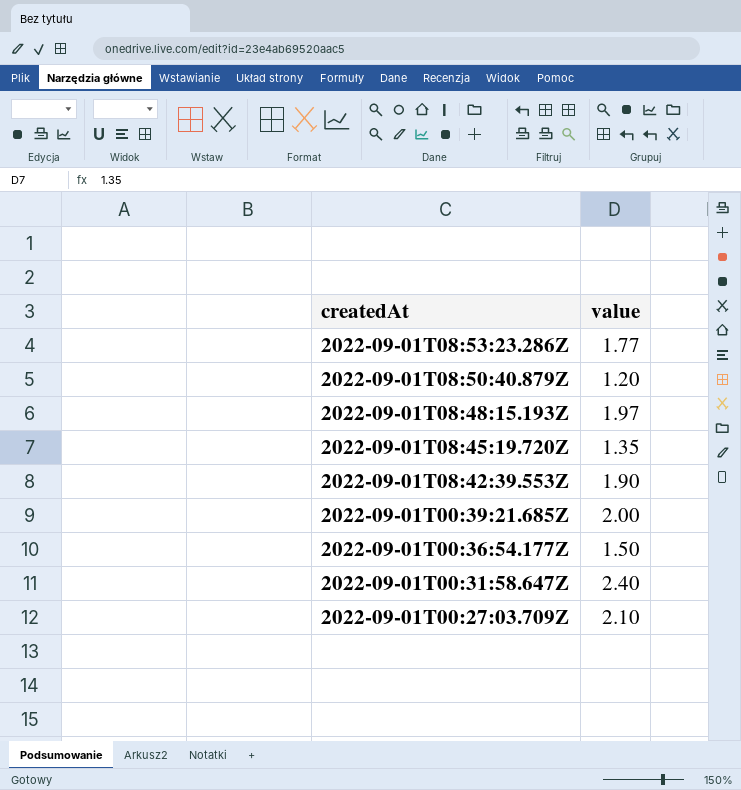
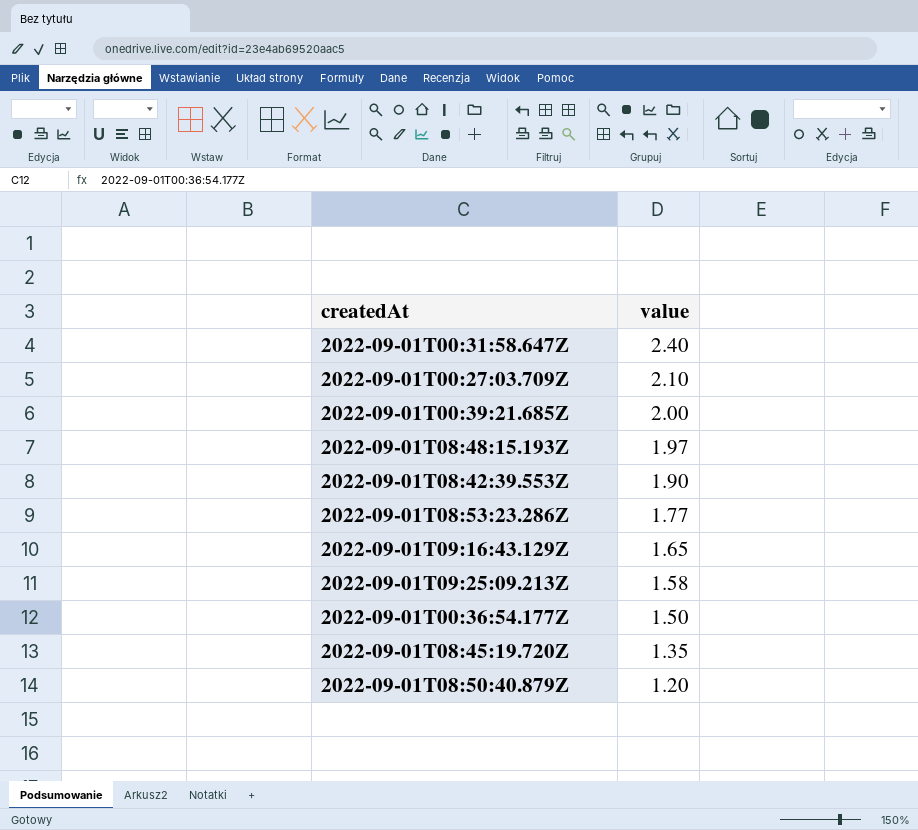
row order: createdAt descending -> value descending
row 2022-09-01T09:16:43.129Z: none -> 1.65
row 2022-09-01T09:25:09.213Z: none -> 1.58

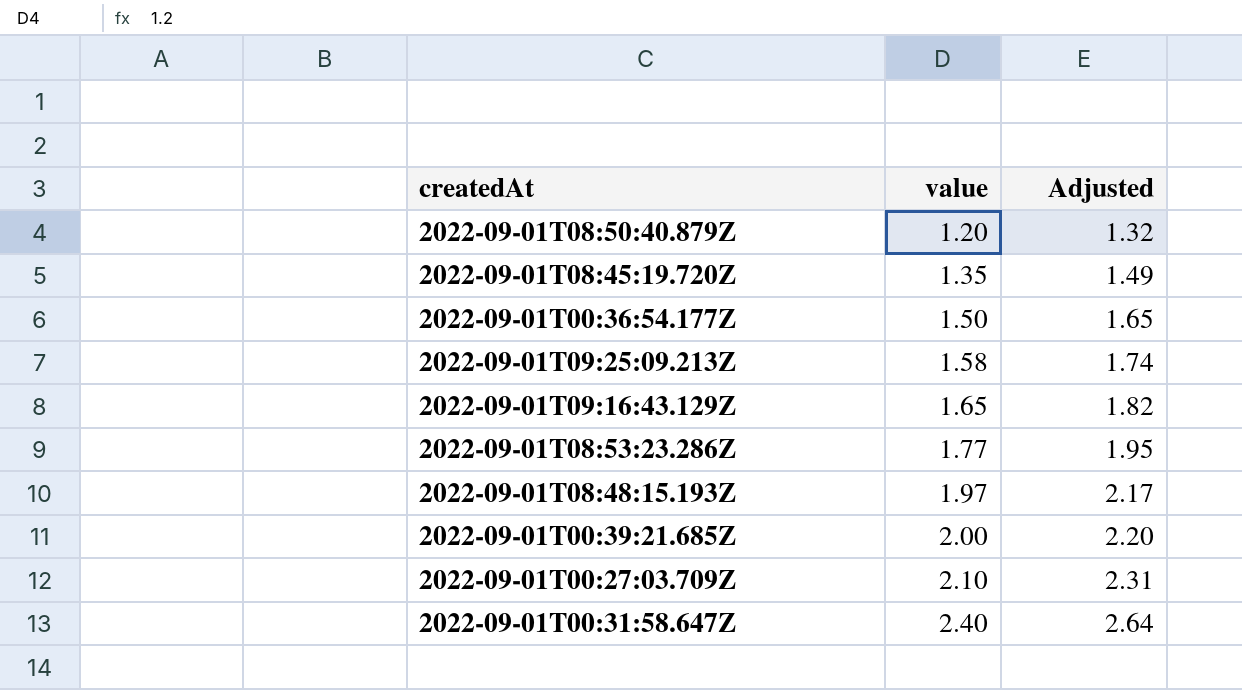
row order: value descending -> value ascending
column Adjusted | formula: none -> [value] * 1.1
row 2022-09-01T08:42:39.553Z: 1.90 -> none

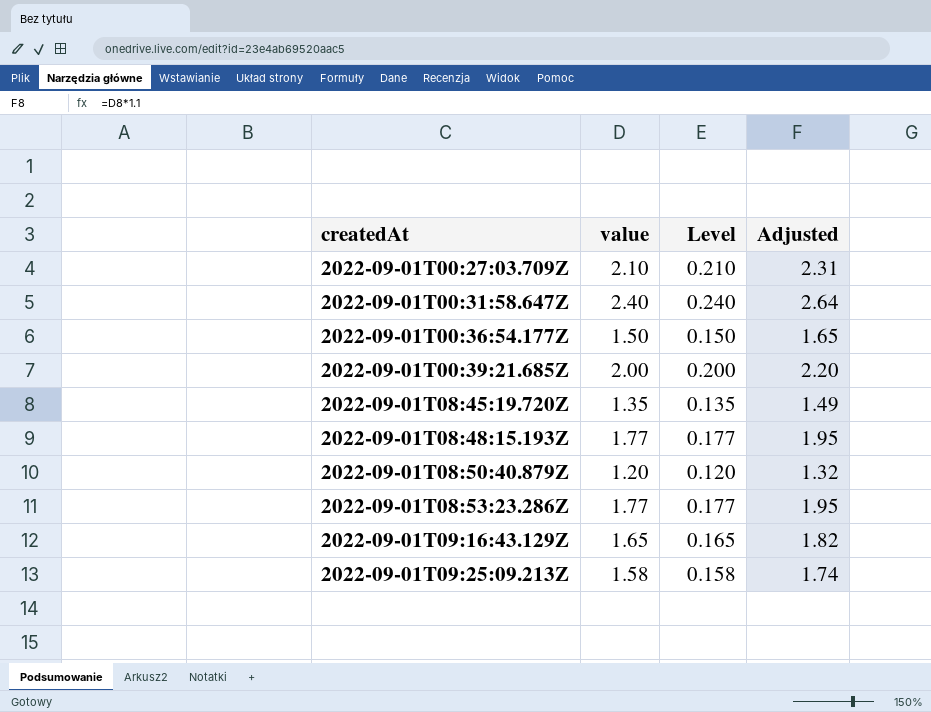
row order: value ascending -> createdAt ascending
column Level | formula: none -> [value] * 0.1
2022-09-01T08:48:15.193Z | value: 1.97 -> 1.77
2022-09-01T08:48:15.193Z | Adjusted: 2.17 -> 1.95

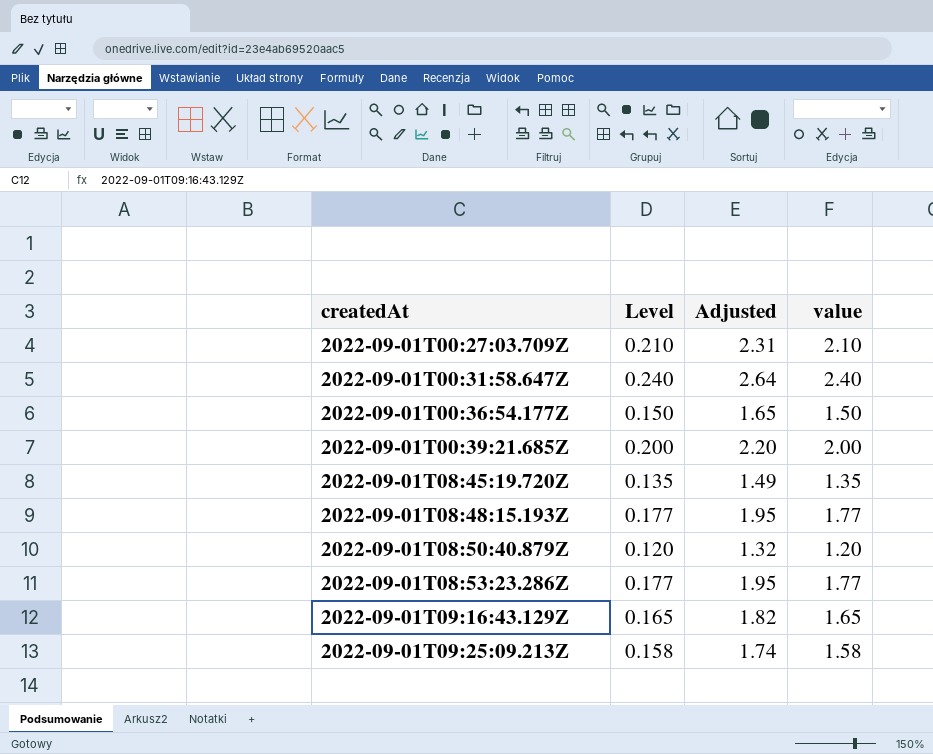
column value | position: 2 -> 4

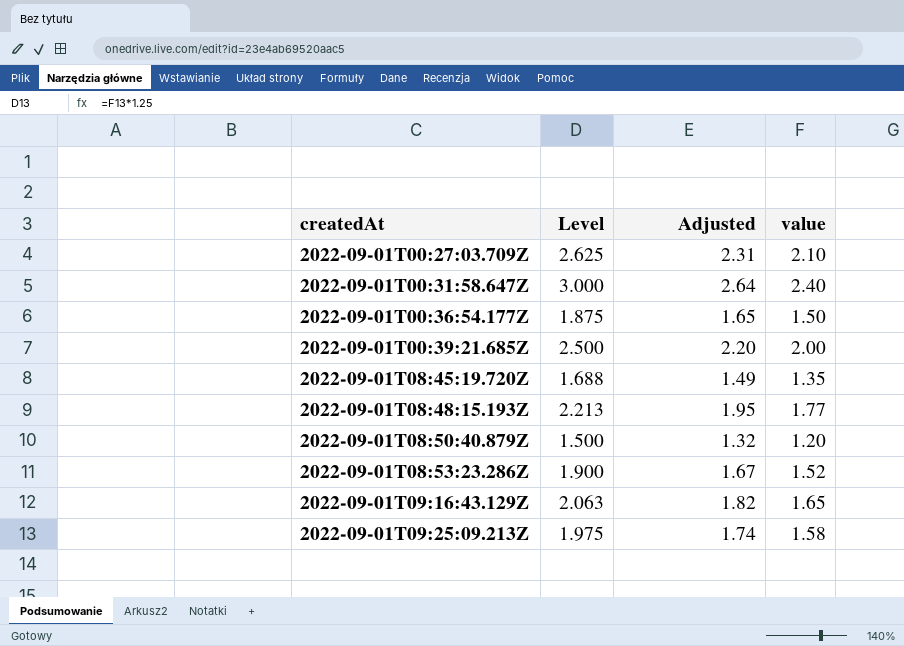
column Level | formula: [value] * 0.1 -> [value] * 1.25
2022-09-01T08:53:23.286Z | Adjusted: 1.95 -> 1.67
2022-09-01T08:53:23.286Z | value: 1.77 -> 1.52

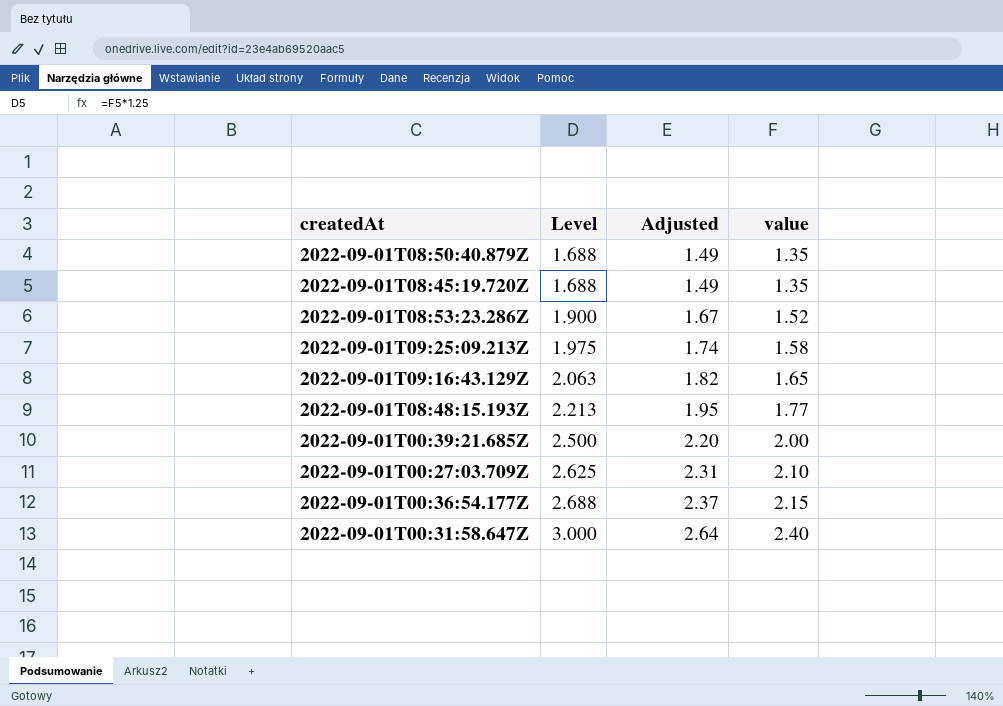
row order: createdAt ascending -> Level ascending
2022-09-01T08:50:40.879Z | Level: 1.500 -> 1.688
2022-09-01T08:50:40.879Z | Adjusted: 1.32 -> 1.49
2022-09-01T08:50:40.879Z | value: 1.20 -> 1.35
2022-09-01T00:36:54.177Z | Level: 1.875 -> 2.688
2022-09-01T00:36:54.177Z | Adjusted: 1.65 -> 2.37
2022-09-01T00:36:54.177Z | value: 1.50 -> 2.15

